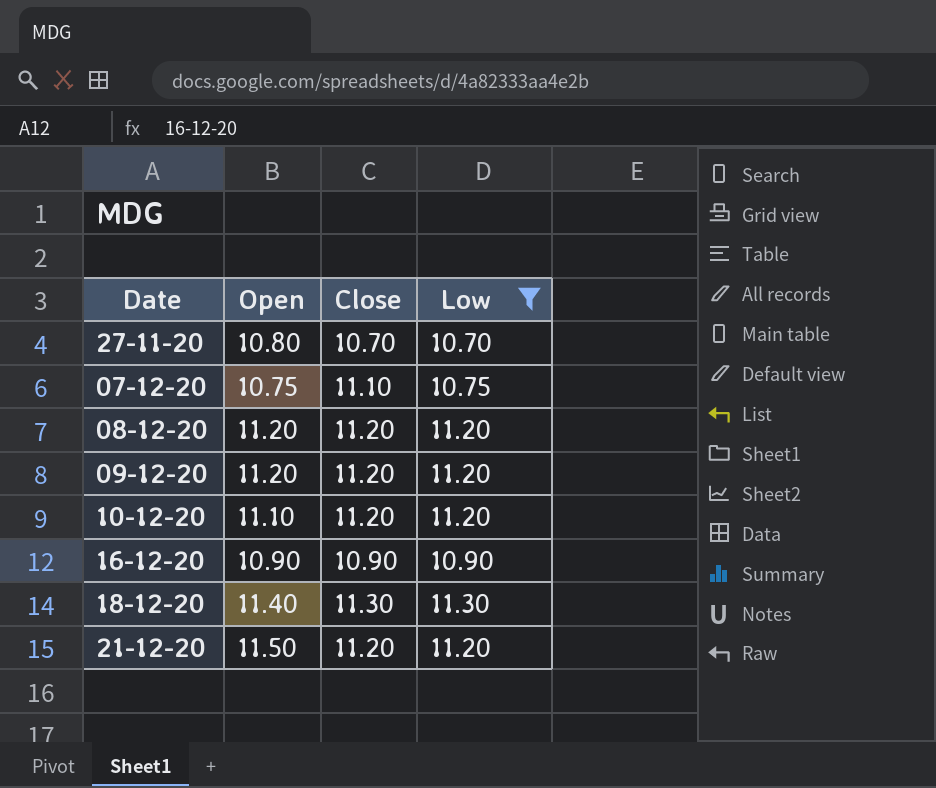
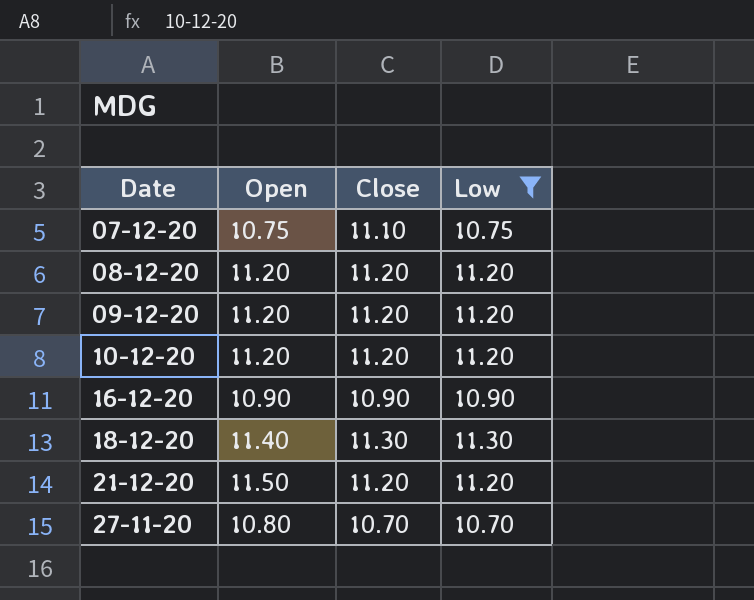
row order: none -> Date ascending
10-12-20 | Open: 11.10 -> 11.20

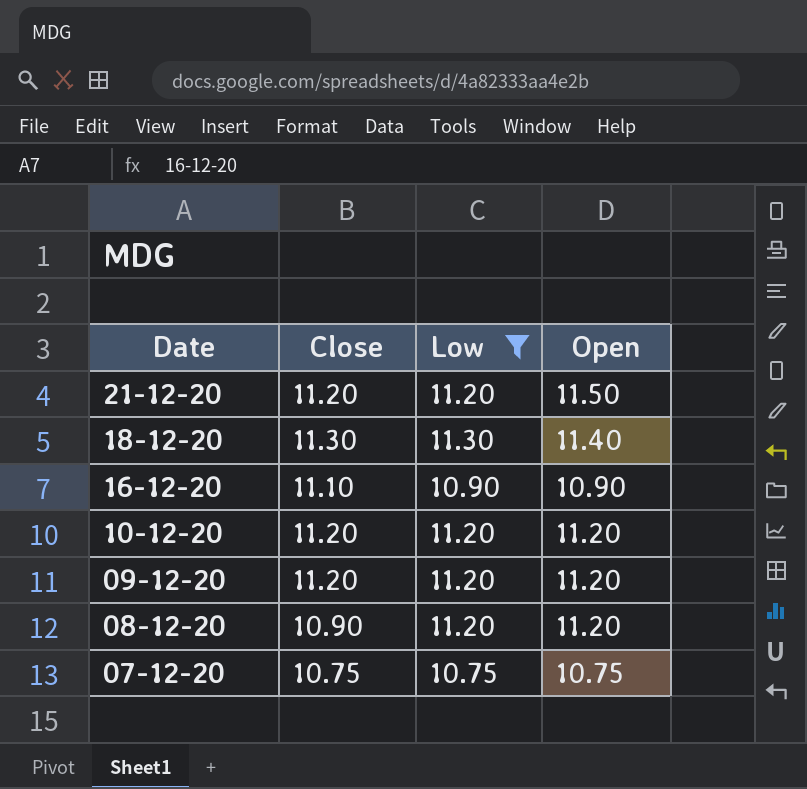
row order: Date ascending -> Date descending
column Open | position: 2 -> 4
row 27-11-20: 10.80 | 10.70 | 10.70 -> none
16-12-20 | Close: 10.90 -> 11.10
08-12-20 | Close: 11.20 -> 10.90
07-12-20 | Close: 11.10 -> 10.75

